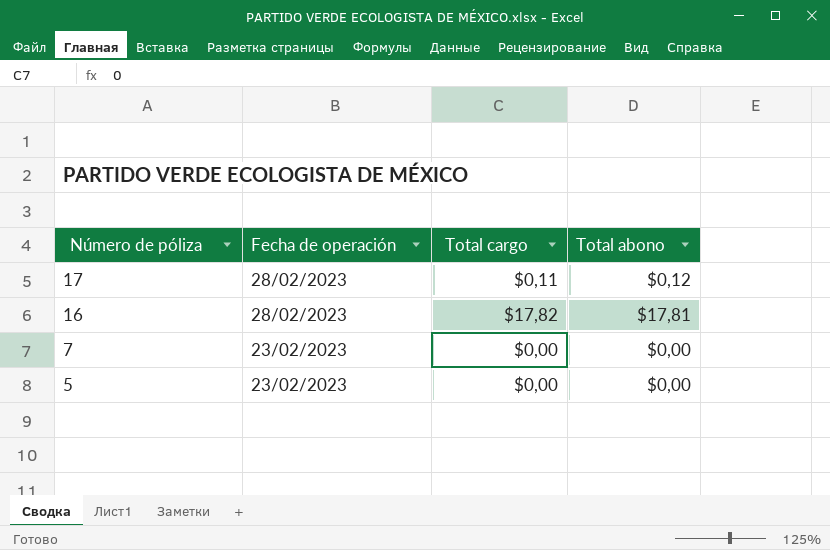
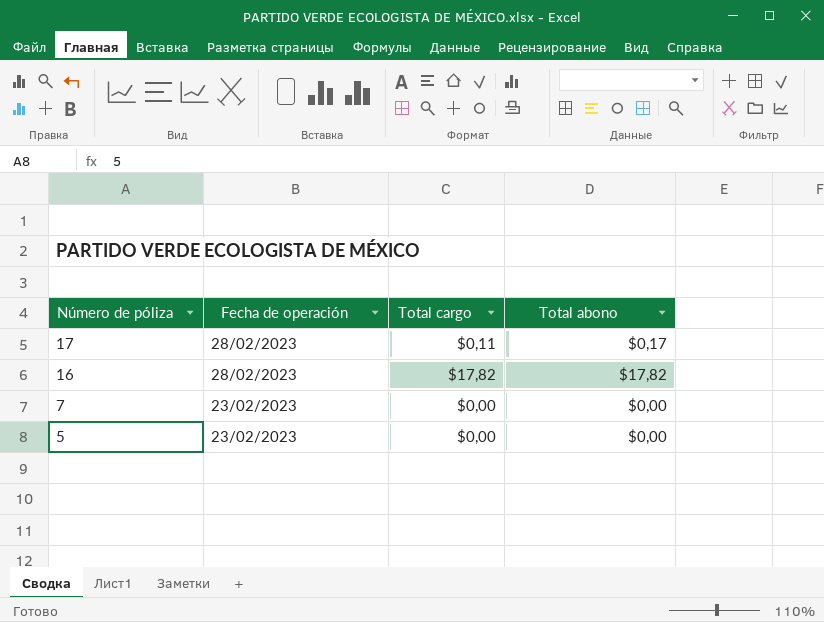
17 | Total abono: $0,12 -> $0,17
16 | Total abono: $17,81 -> $17,82

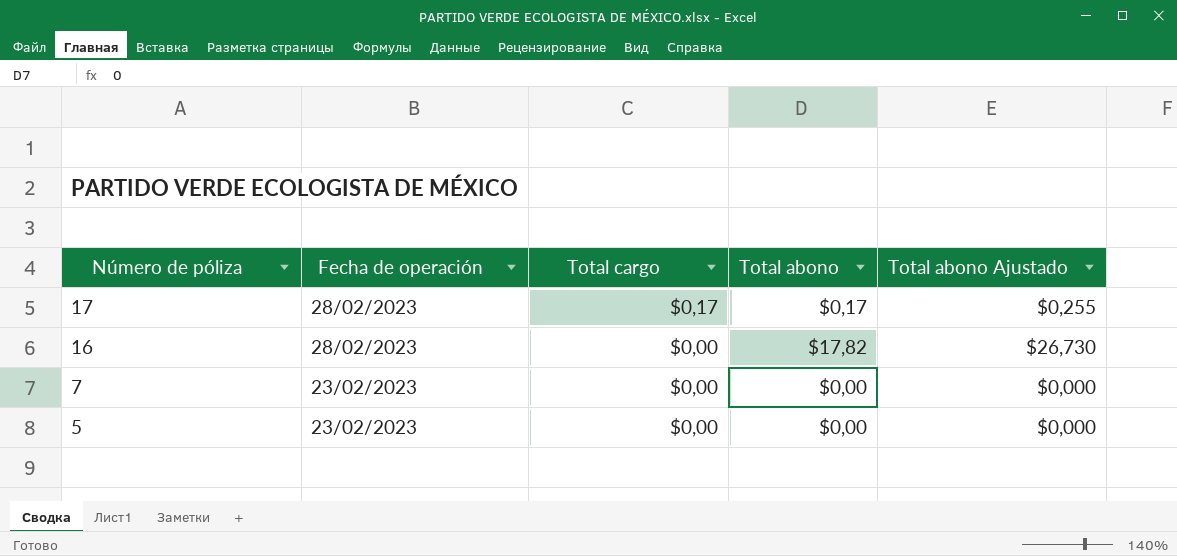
column Total abono Ajustado | formula: none -> [Total abono] * 1,5
17 | Total cargo: $0,11 -> $0,17
16 | Total cargo: $17,82 -> $0,00

